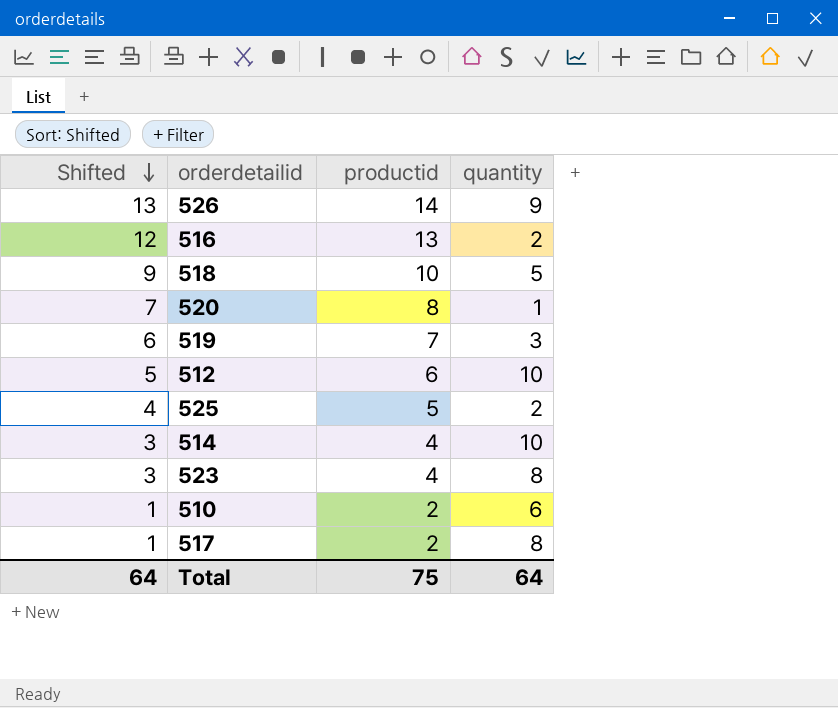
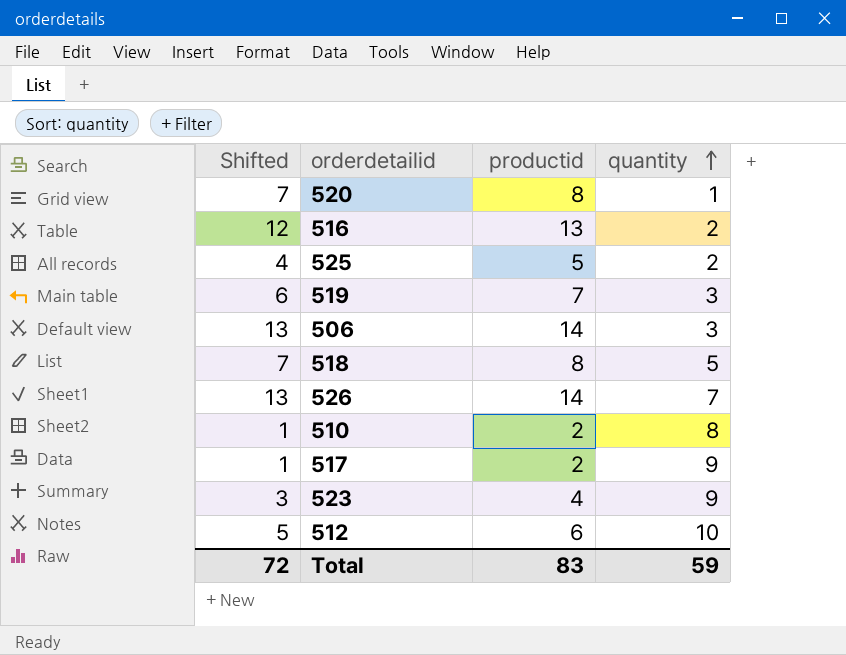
row order: Shifted descending -> quantity ascending
row 514: 3 | 4 | 10 -> none
row 506: none -> 13 | 14 | 3
518 | Shifted: 9 -> 7
518 | productid: 10 -> 8
526 | quantity: 9 -> 7
510 | quantity: 6 -> 8
517 | quantity: 8 -> 9
523 | quantity: 8 -> 9
Total | Shifted: 64 -> 72
Total | productid: 75 -> 83
Total | quantity: 64 -> 59

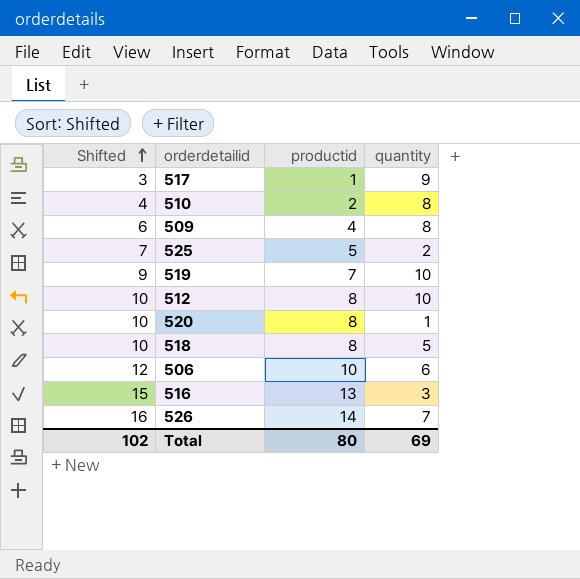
row order: quantity ascending -> Shifted ascending
column Shifted | formula: [productid] - 1 -> [productid] + 2
row 523: 3 | 4 | 9 -> none
517 | productid: 2 -> 1
row 509: none -> 6 | 4 | 8
519 | quantity: 3 -> 10
512 | productid: 6 -> 8
506 | productid: 14 -> 10
506 | quantity: 3 -> 6
516 | quantity: 2 -> 3
Total | Shifted: 72 -> 102
Total | productid: 83 -> 80
Total | quantity: 59 -> 69

